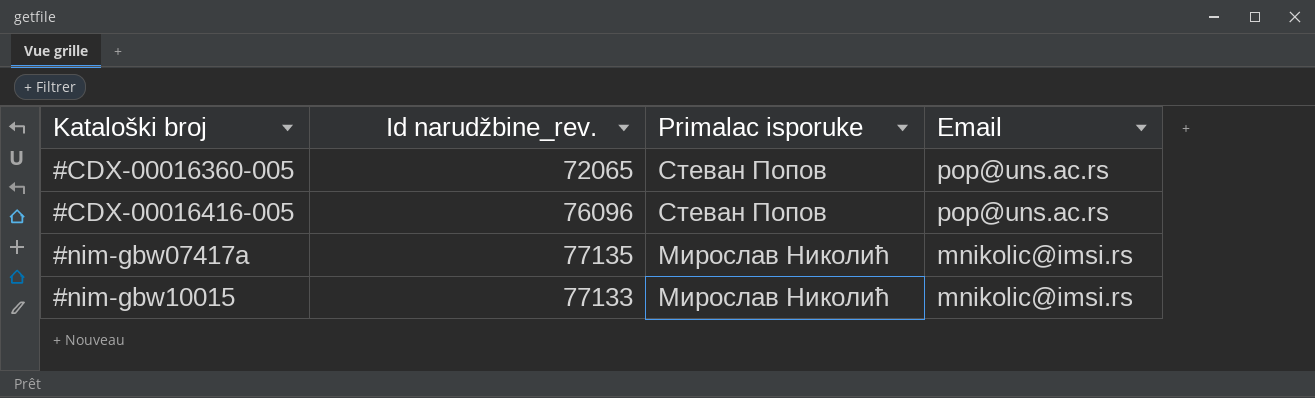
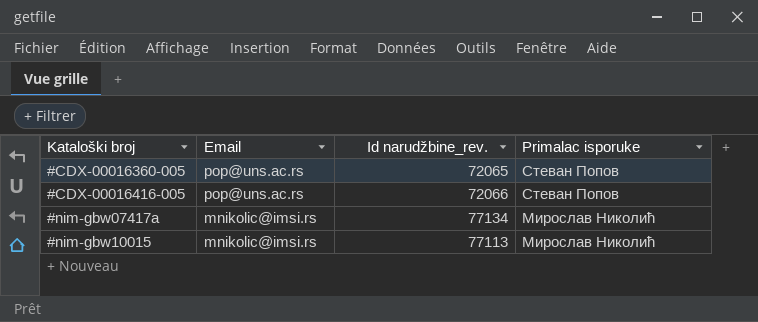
column Email | position: 4 -> 2
#CDX-00016416-005 | Id narudžbine_rev.: 76096 -> 72066
#nim-gbw07417a | Id narudžbine_rev.: 77135 -> 77134
#nim-gbw10015 | Id narudžbine_rev.: 77133 -> 77113

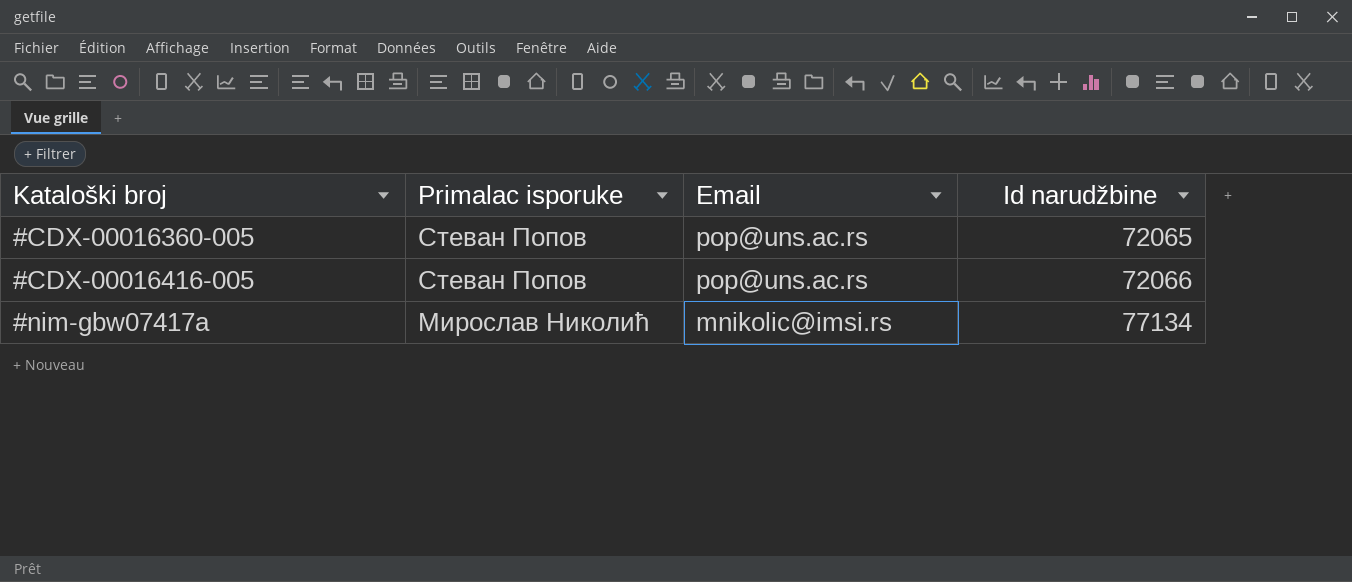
column Primalac isporuke | position: 4 -> 2
column name: Id narudžbine_rev. -> Id narudžbine
row #nim-gbw10015: mnikolic@imsi.rs | 77113 | Мирослав Николић -> none

